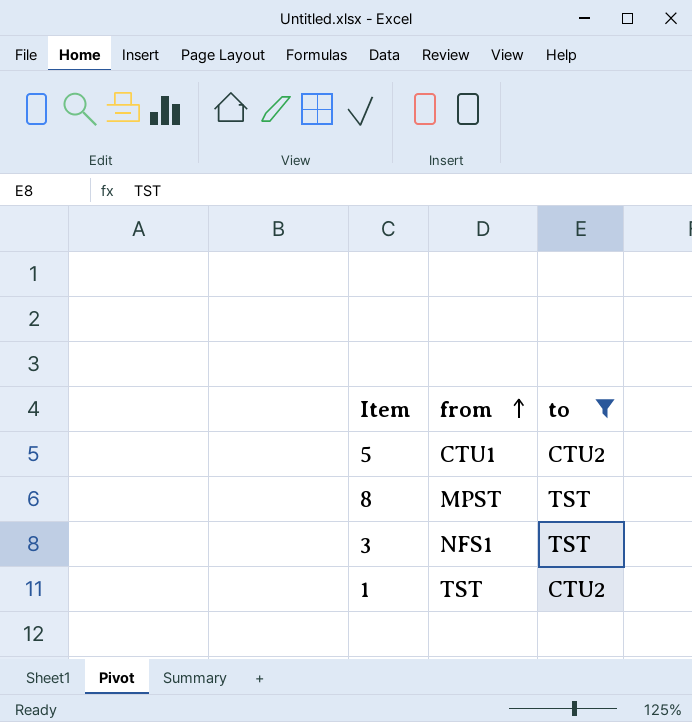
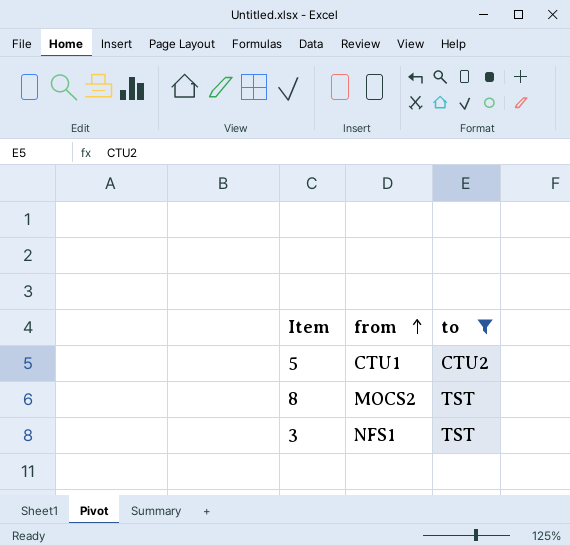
row 1: TST | CTU2 -> none
8 | from: MPST -> MOCS2

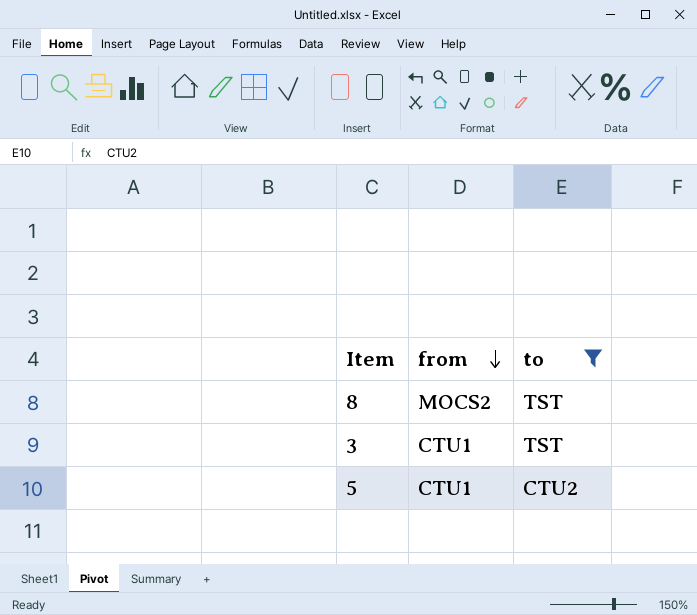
row order: from ascending -> from descending
3 | from: NFS1 -> CTU1

